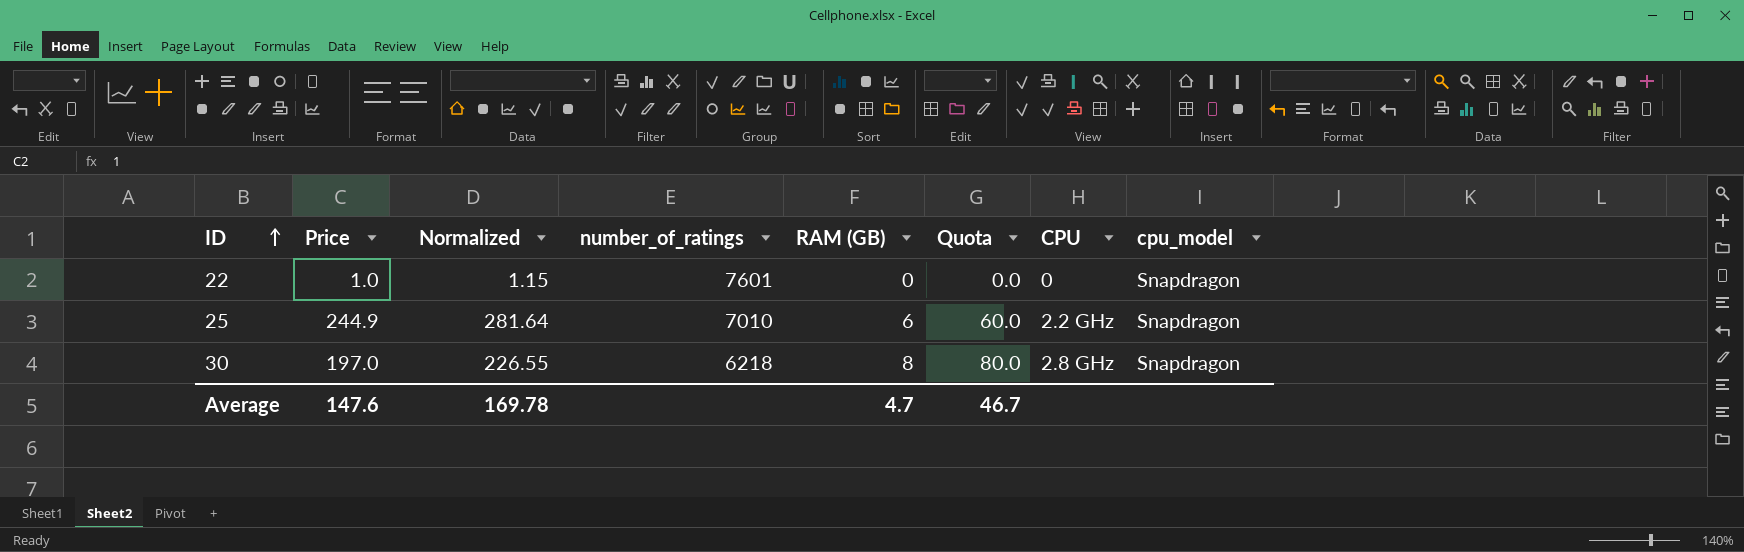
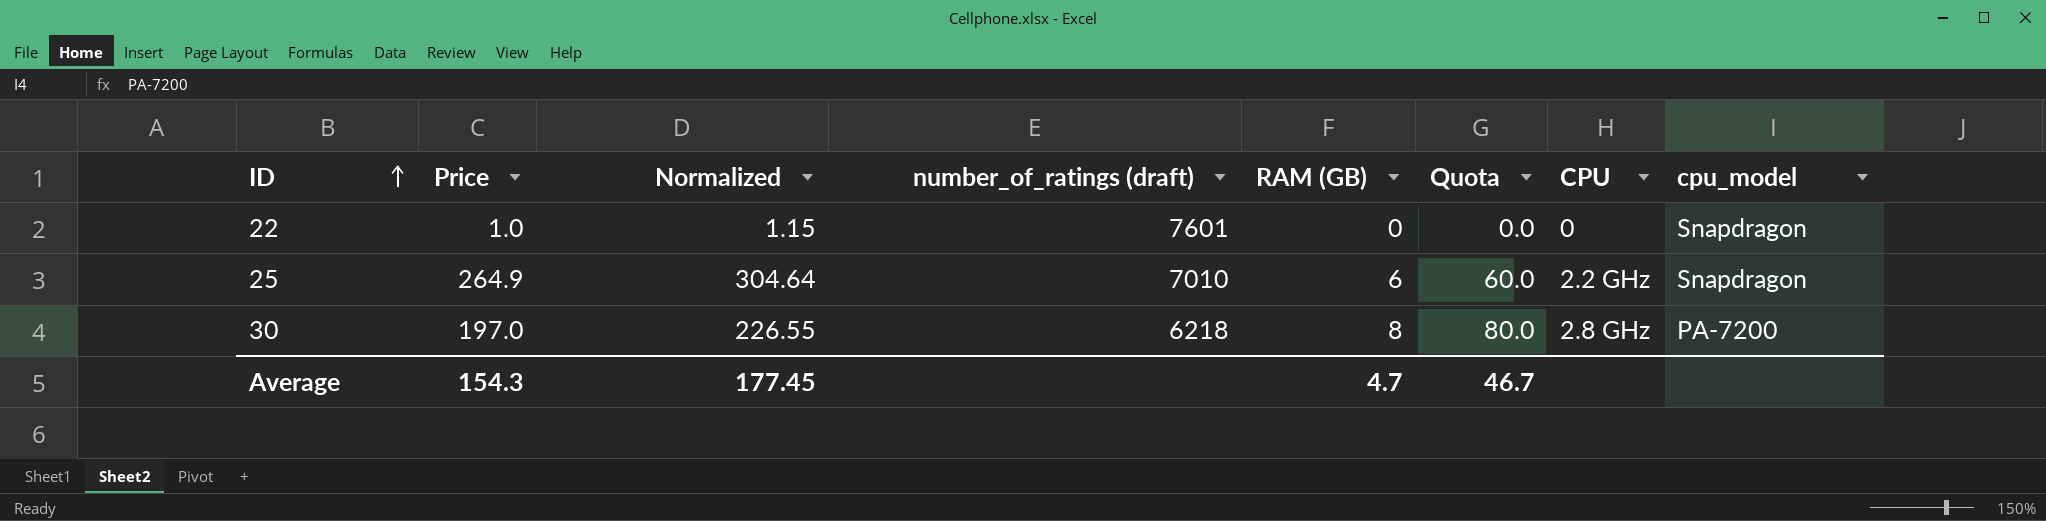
column name: number_of_ratings -> number_of_ratings (draft)
25 | Price: 244.9 -> 264.9
25 | Normalized: 281.64 -> 304.64
30 | cpu_model: Snapdragon -> PA-7200
Average | Price: 147.6 -> 154.3
Average | Normalized: 169.78 -> 177.45

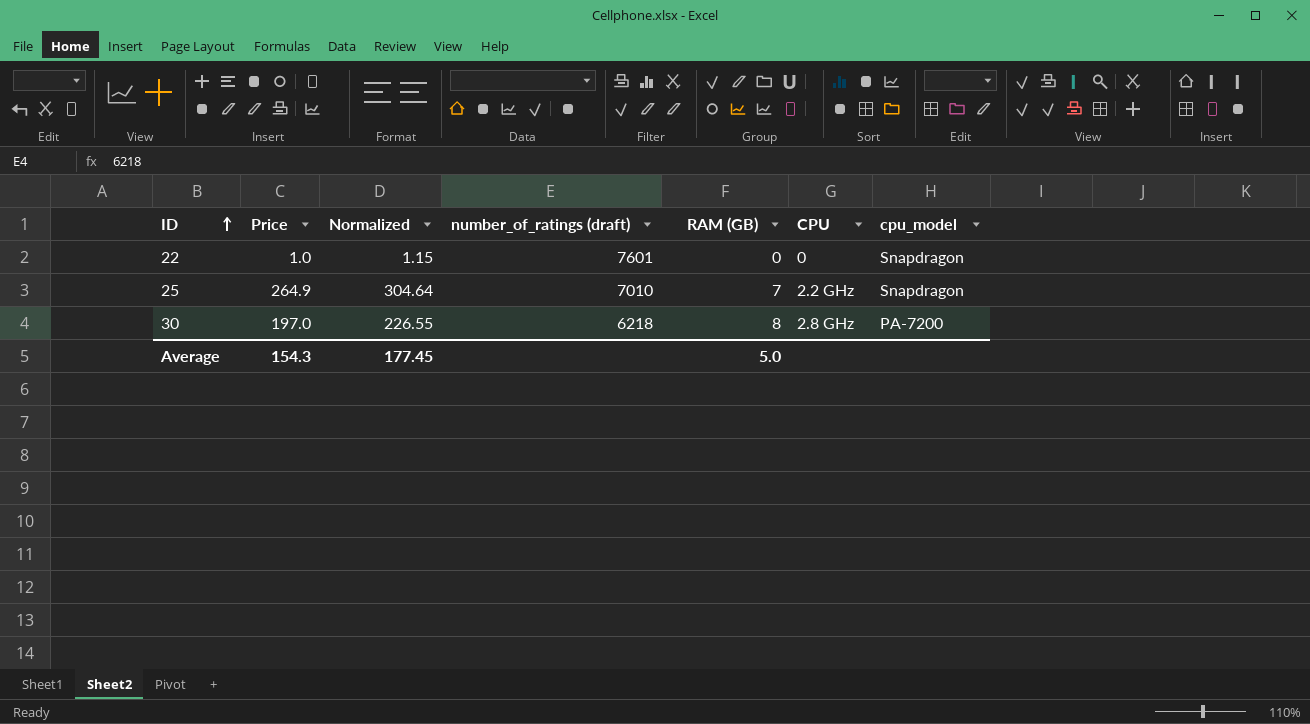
column Quota | formula: [RAM (GB)] * 10 -> none
25 | RAM (GB): 6 -> 7
Average | RAM (GB): 4.7 -> 5.0

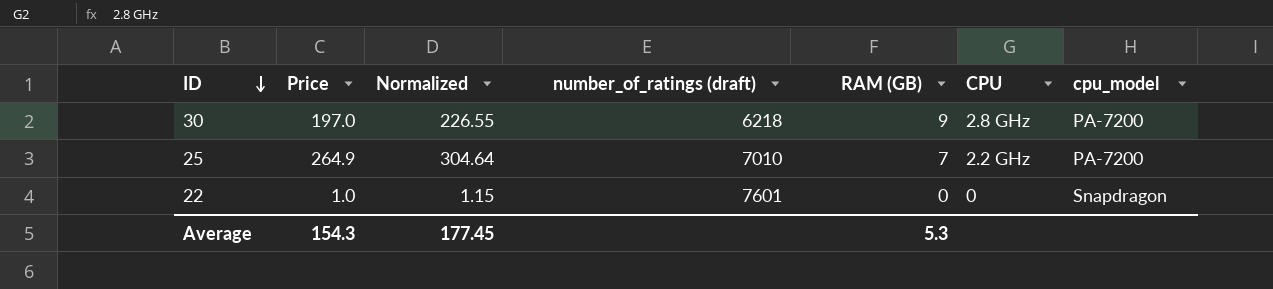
row order: ID ascending -> ID descending
30 | RAM (GB): 8 -> 9
25 | cpu_model: Snapdragon -> PA-7200
Average | RAM (GB): 5.0 -> 5.3

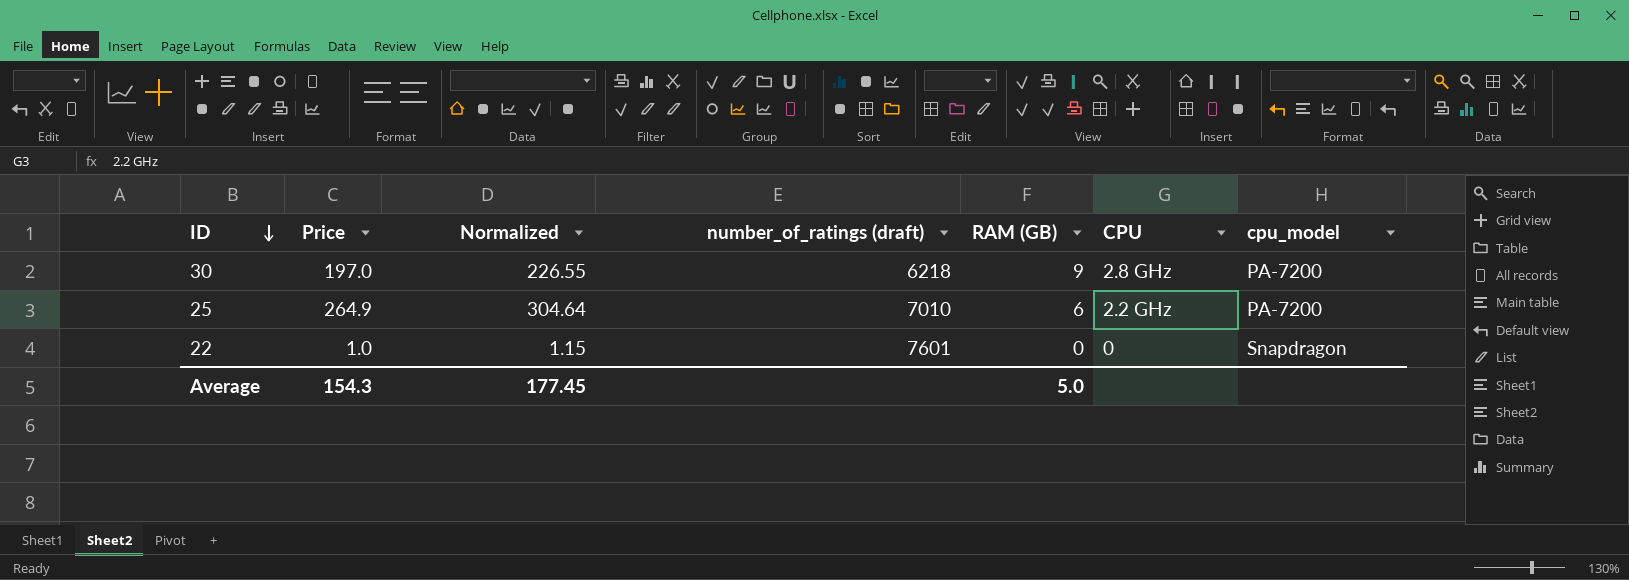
25 | RAM (GB): 7 -> 6
Average | RAM (GB): 5.3 -> 5.0

